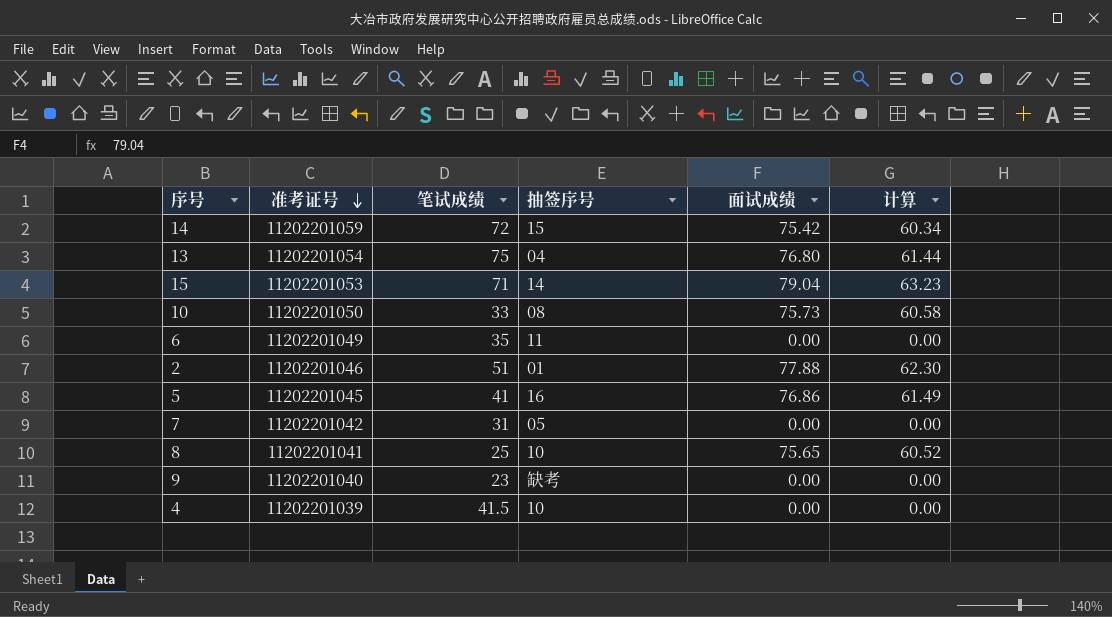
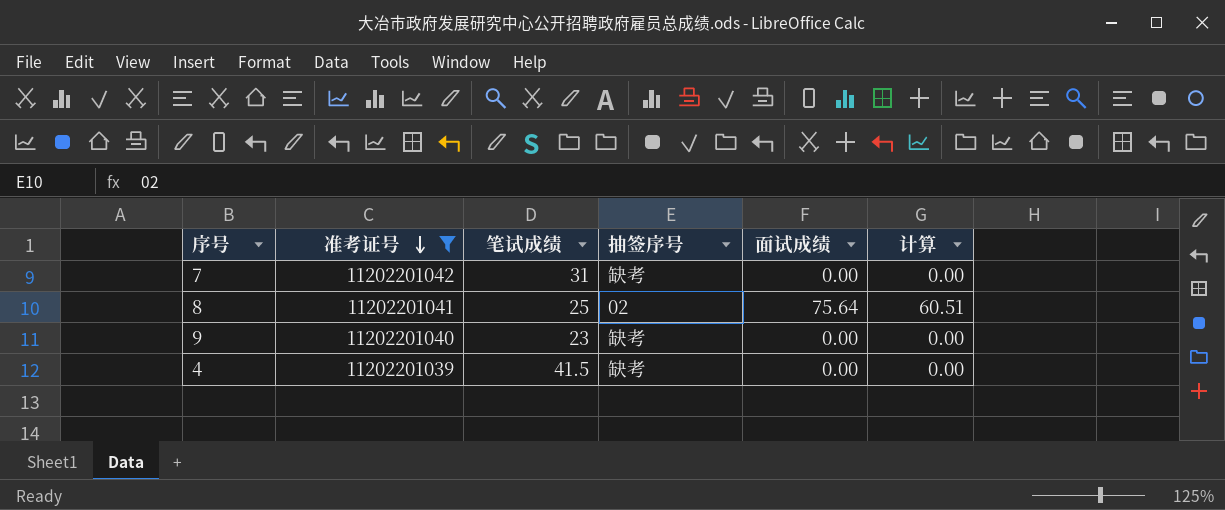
filter: none -> 准考证号 <= 11202201042
7 | 抽签序号: 05 -> 缺考
8 | 抽签序号: 10 -> 02
8 | 面试成绩: 75.65 -> 75.64
8 | 计算: 60.52 -> 60.51
4 | 抽签序号: 10 -> 缺考

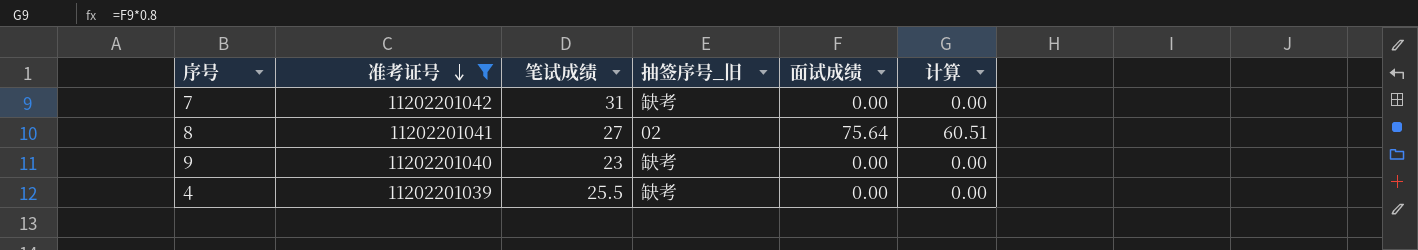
column name: 抽签序号 -> 抽签序号_旧
8 | 笔试成绩: 25 -> 27
4 | 笔试成绩: 41.5 -> 25.5

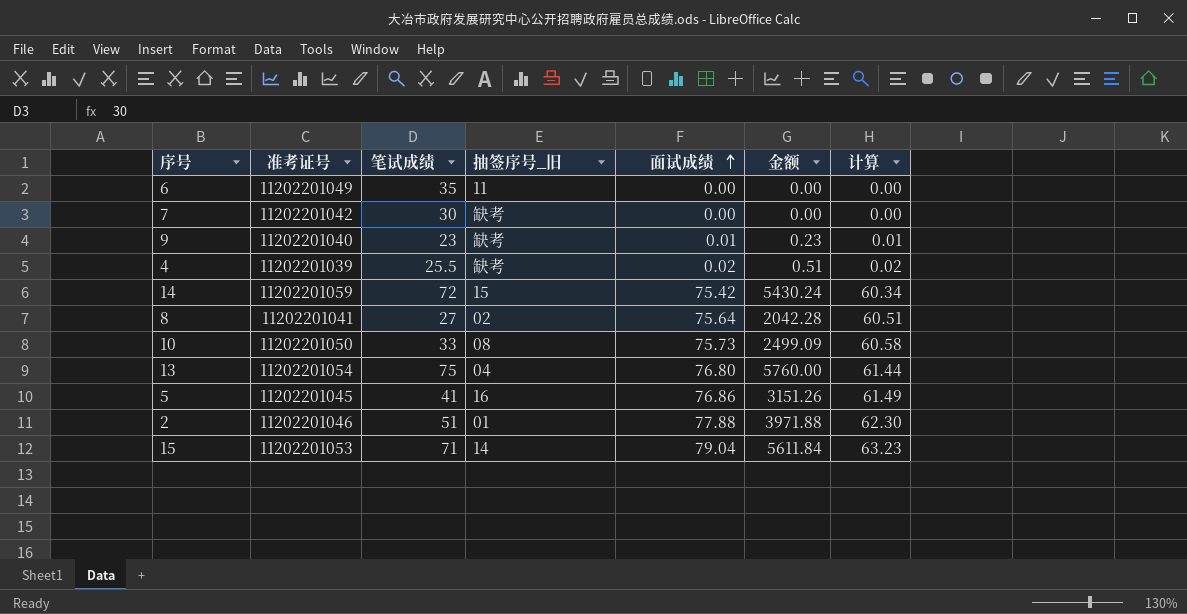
filter: 准考证号 <= 11202201042 -> none
row order: 准考证号 descending -> 面试成绩 ascending
column 金额 | formula: none -> [笔试成绩] * [面试成绩]
7 | 笔试成绩: 31 -> 30
9 | 面试成绩: 0.00 -> 0.01
9 | 计算: 0.00 -> 0.01
4 | 面试成绩: 0.00 -> 0.02
4 | 计算: 0.00 -> 0.02

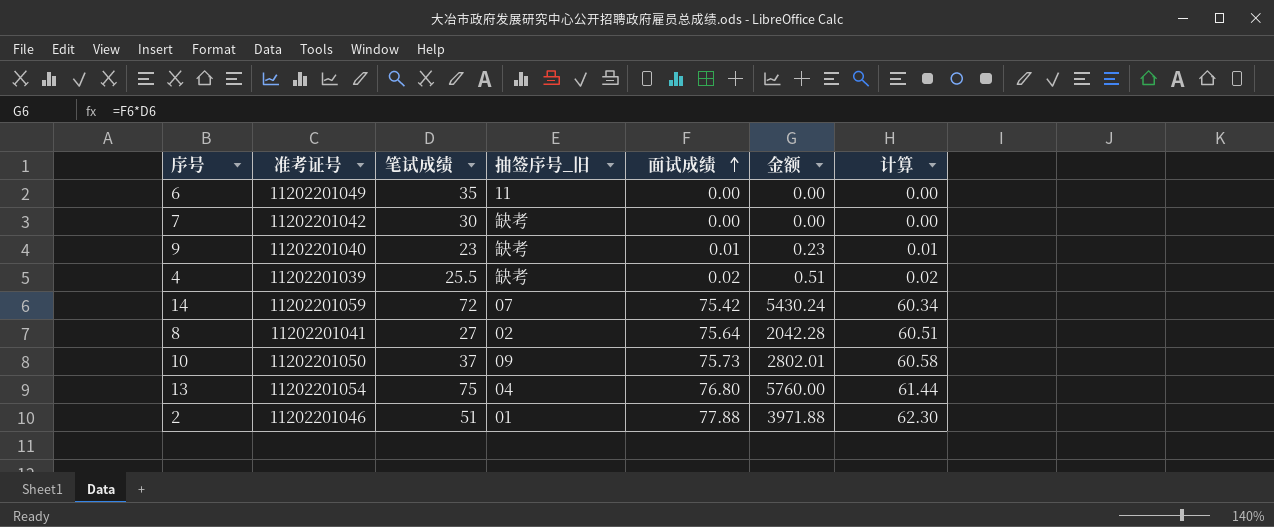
row 5: 11202201045 | 41 | 16 | 76.86 | 3151.26 | 61.49 -> none
row 15: 11202201053 | 71 | 14 | 79.04 | 5611.84 | 63.23 -> none
14 | 抽签序号_旧: 15 -> 07
10 | 笔试成绩: 33 -> 37
10 | 抽签序号_旧: 08 -> 09
10 | 金额: 2499.09 -> 2802.01

